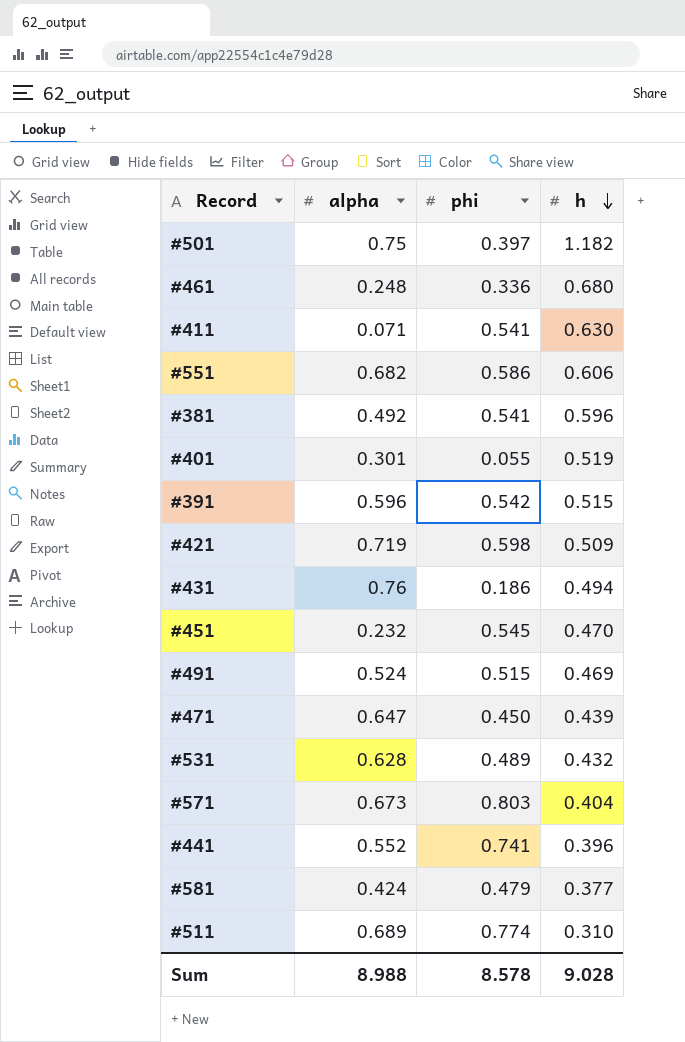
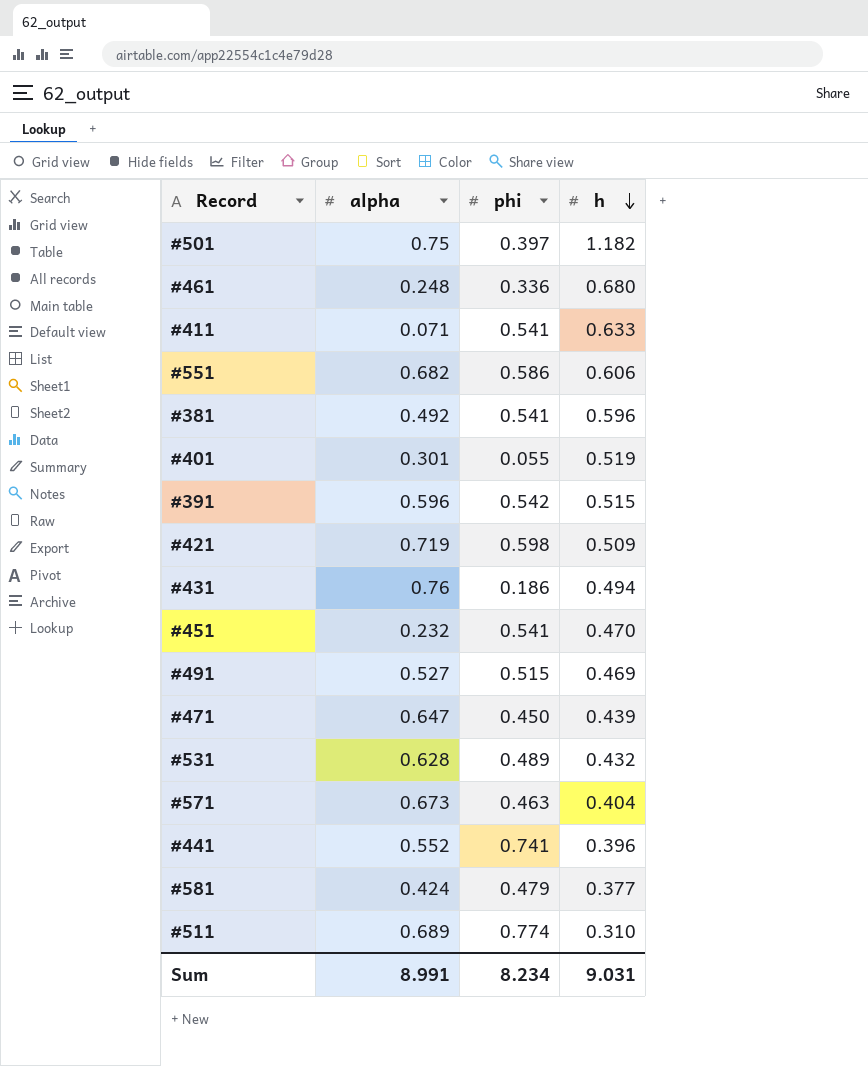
#411 | h: 0.630 -> 0.633
#451 | phi: 0.545 -> 0.541
#491 | alpha: 0.524 -> 0.527
#571 | phi: 0.803 -> 0.463
Sum | alpha: 8.988 -> 8.991
Sum | phi: 8.578 -> 8.234
Sum | h: 9.028 -> 9.031

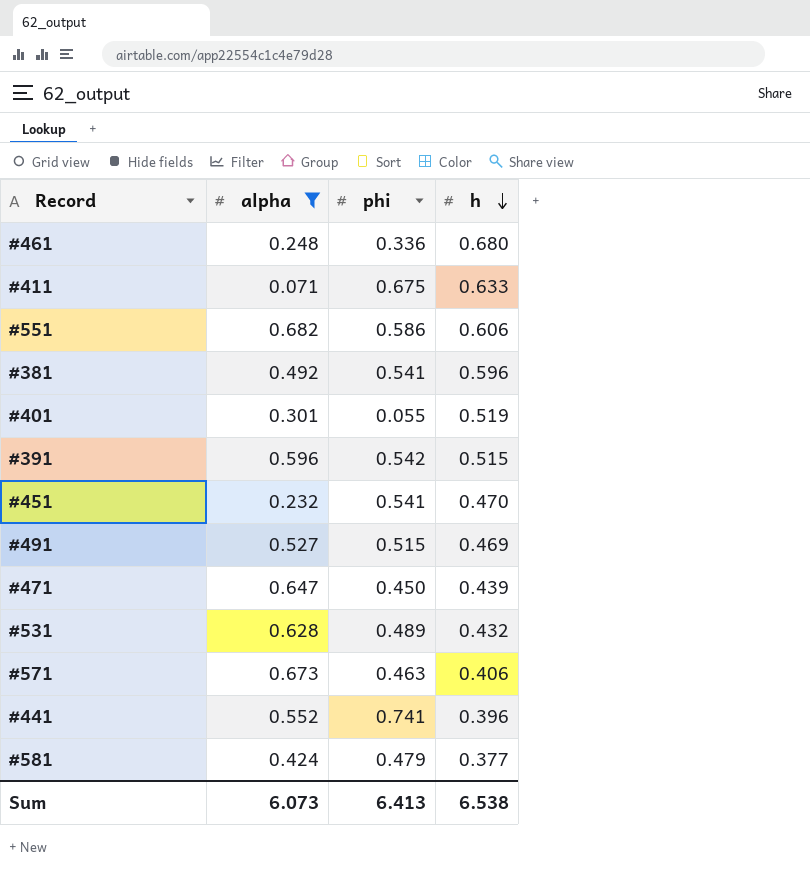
filter: none -> alpha <= 0.682
#411 | phi: 0.541 -> 0.675
#571 | h: 0.404 -> 0.406
Sum | alpha: 8.991 -> 6.073
Sum | phi: 8.234 -> 6.413
Sum | h: 9.031 -> 6.538

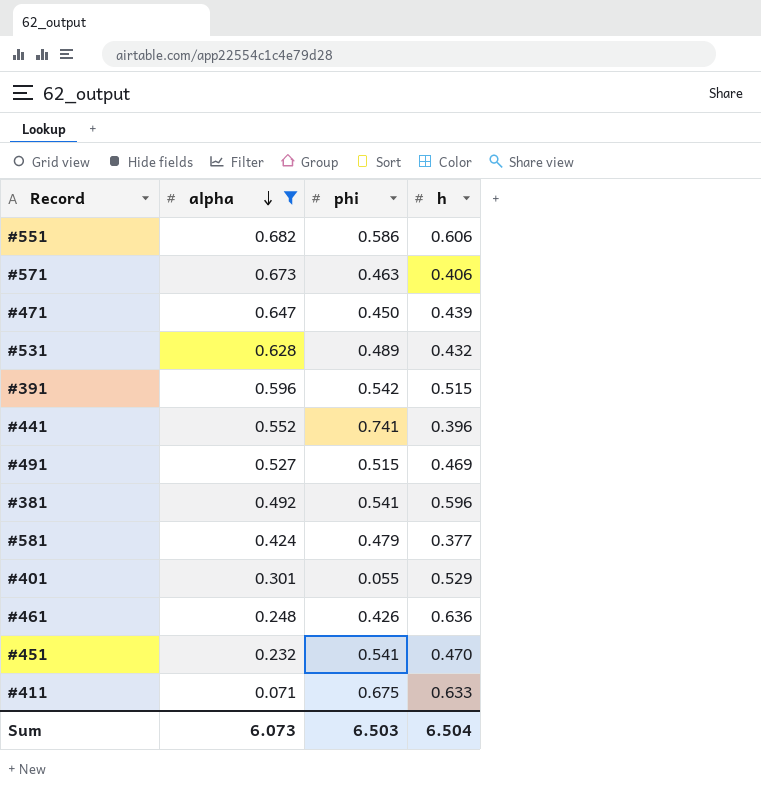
row order: h descending -> alpha descending
#401 | h: 0.519 -> 0.529
#461 | phi: 0.336 -> 0.426
#461 | h: 0.680 -> 0.636
Sum | phi: 6.413 -> 6.503
Sum | h: 6.538 -> 6.504

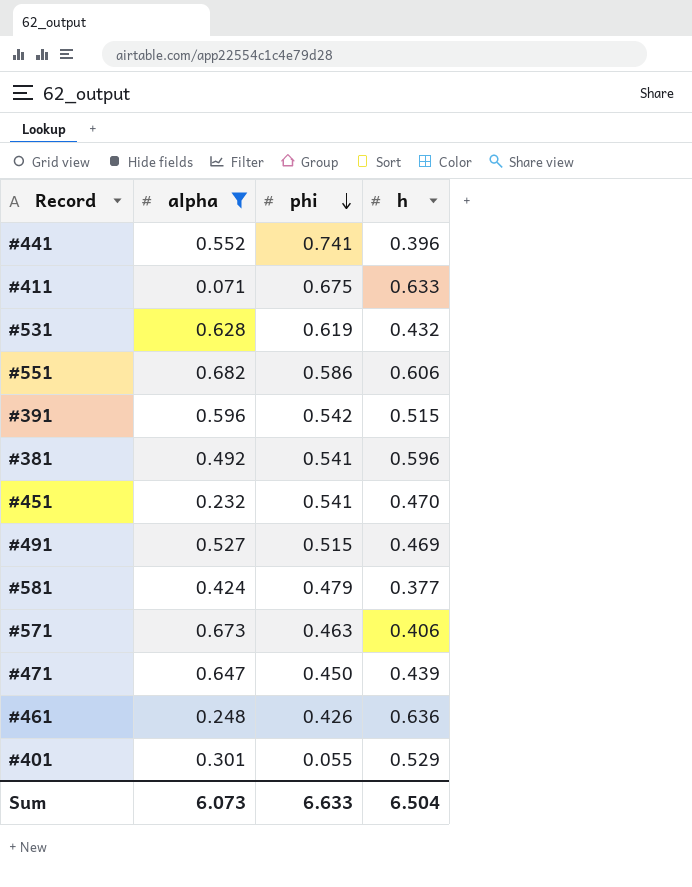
row order: alpha descending -> phi descending
#531 | phi: 0.489 -> 0.619
Sum | phi: 6.503 -> 6.633

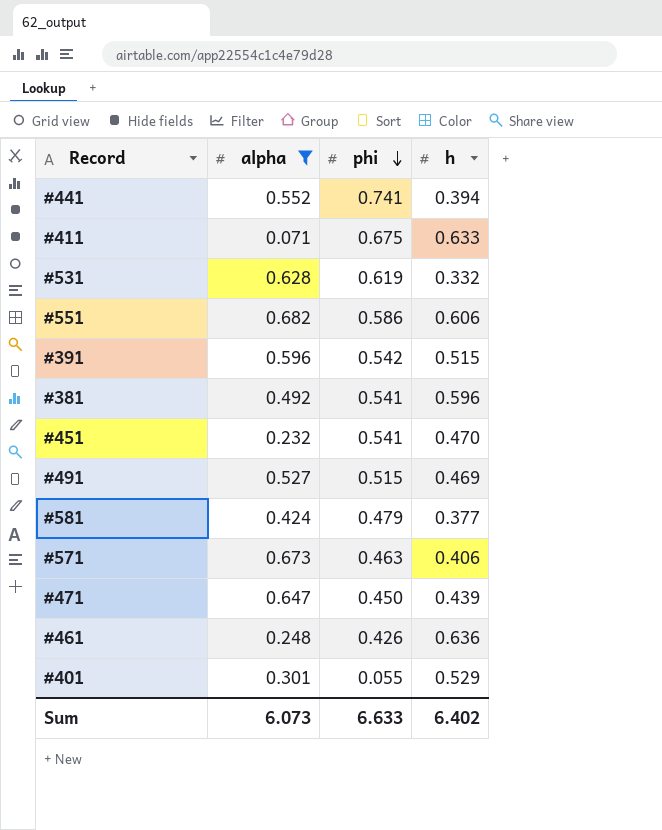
#441 | h: 0.396 -> 0.394
#531 | h: 0.432 -> 0.332
Sum | h: 6.504 -> 6.402

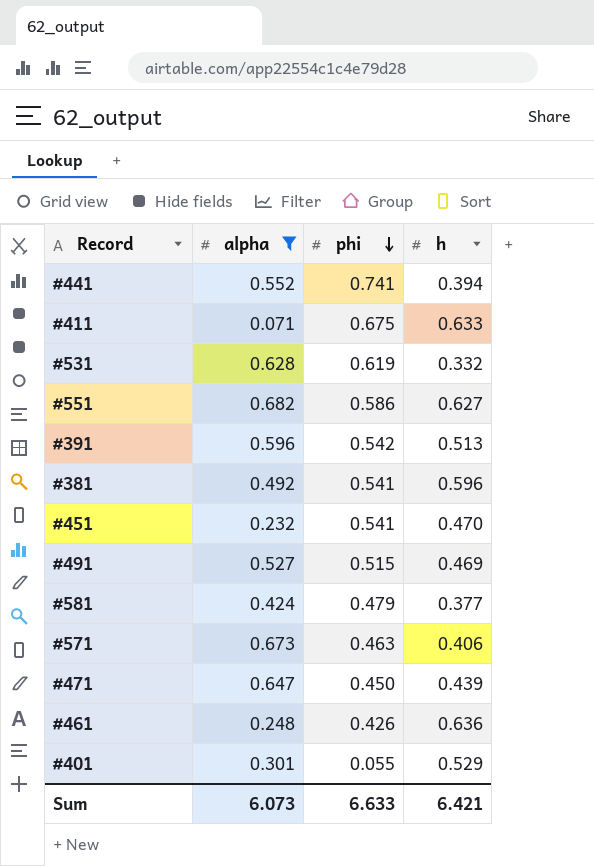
#551 | h: 0.606 -> 0.627
#391 | h: 0.515 -> 0.513
Sum | h: 6.402 -> 6.421

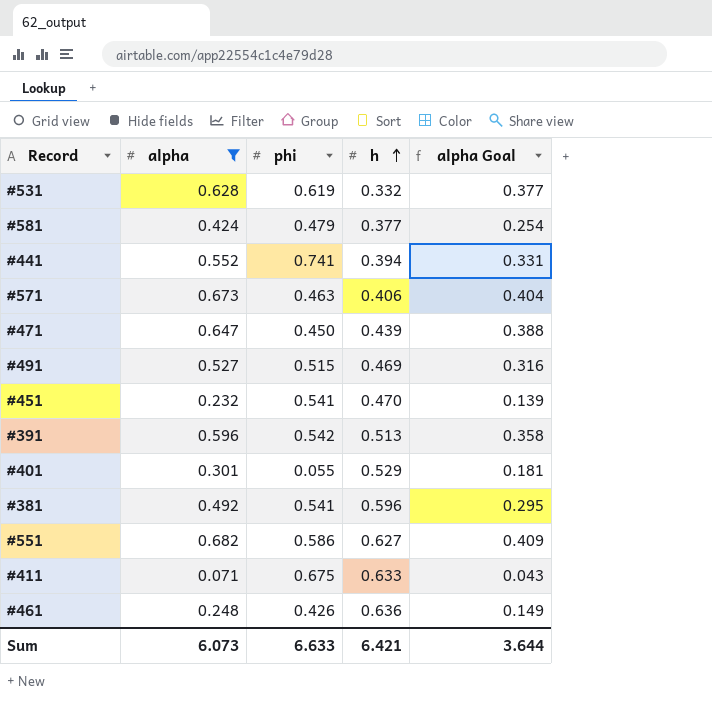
row order: phi descending -> h ascending
column alpha Goal | formula: none -> [alpha] * 0.6

